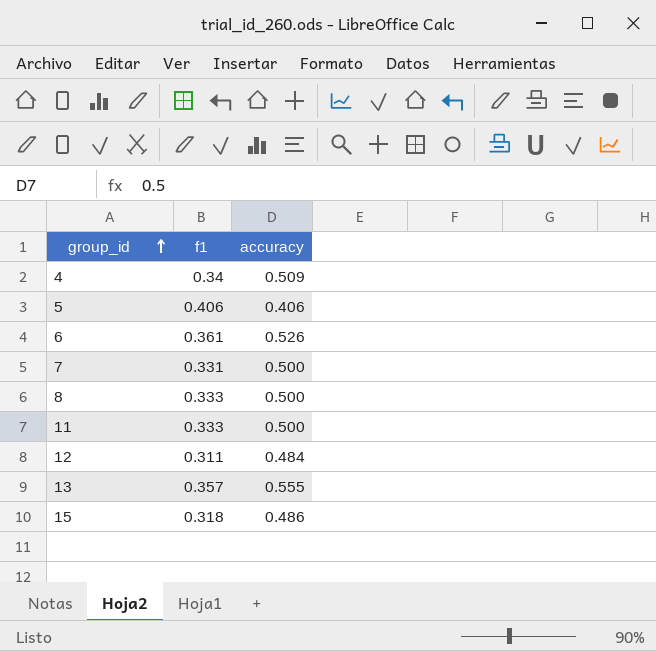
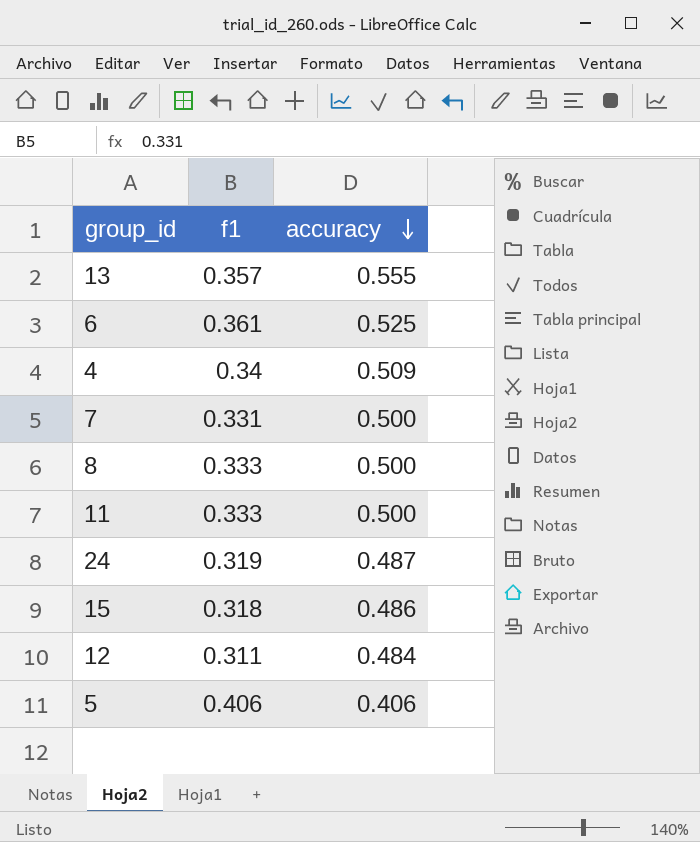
row order: group_id ascending -> accuracy descending
6 | accuracy: 0.526 -> 0.525
row 24: none -> 0.319 | 0.487

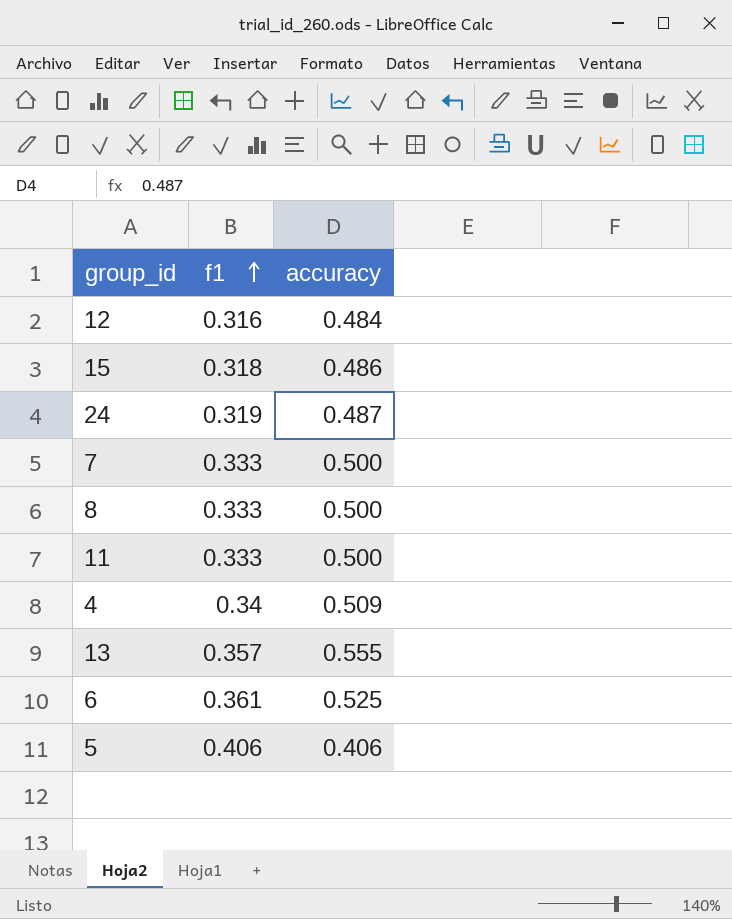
row order: accuracy descending -> f1 ascending
12 | f1: 0.311 -> 0.316
7 | f1: 0.331 -> 0.333

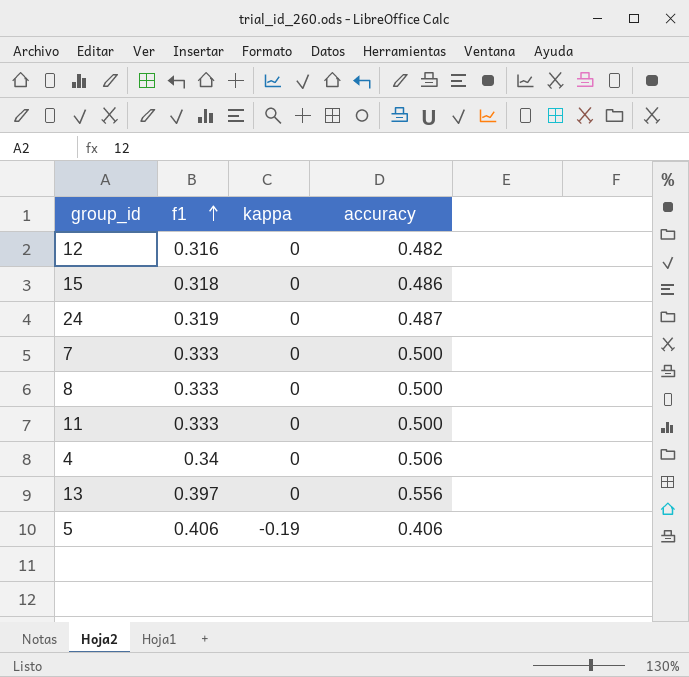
column kappa | position: none -> 3
row 6: 0.361 | 0.525 -> none
12 | accuracy: 0.484 -> 0.482
4 | accuracy: 0.509 -> 0.506
13 | f1: 0.357 -> 0.397
13 | accuracy: 0.555 -> 0.556

